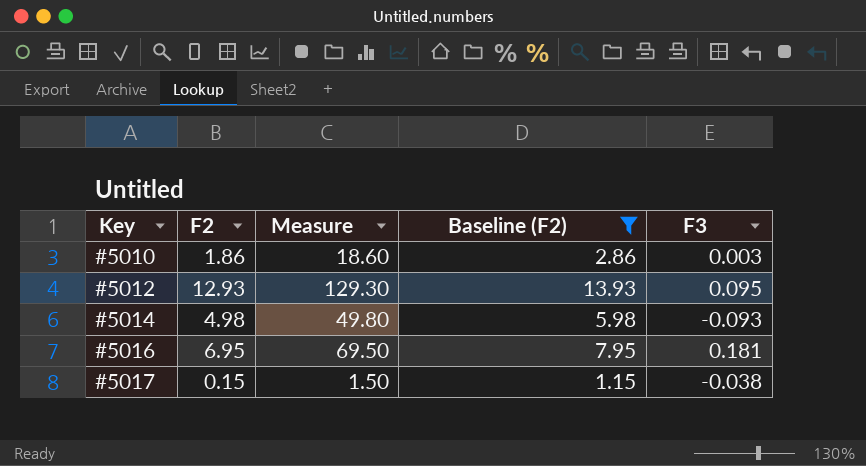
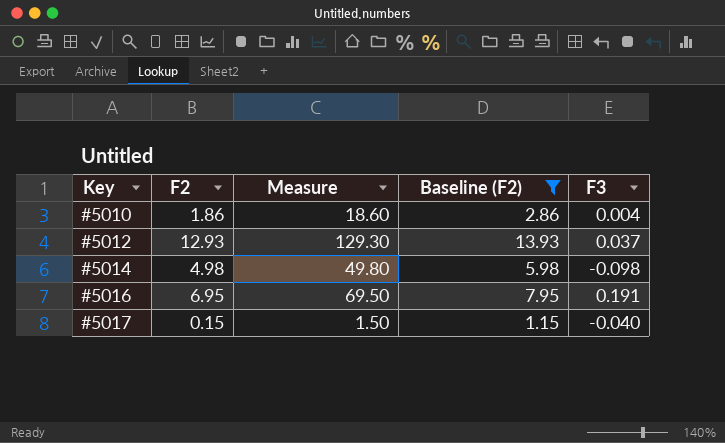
#5010 | F3: 0.003 -> 0.004
#5012 | F3: 0.095 -> 0.037
#5014 | F3: -0.093 -> -0.098
#5016 | F3: 0.181 -> 0.191
#5017 | F3: -0.038 -> -0.040

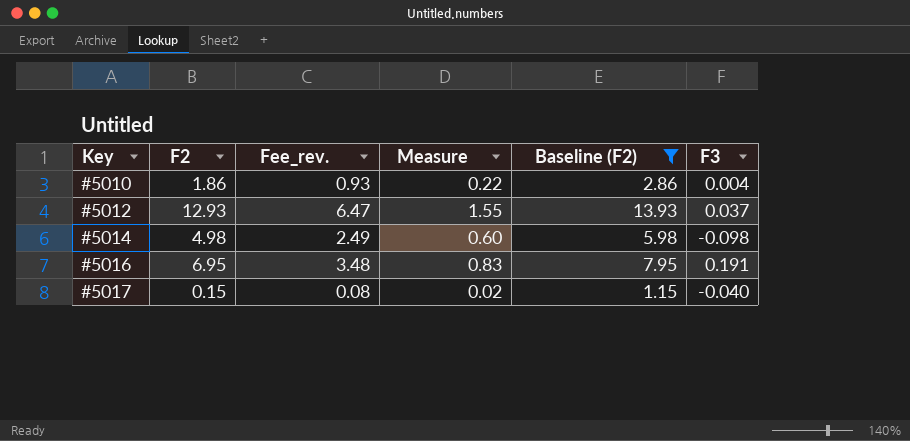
column Fee_rev. | formula: none -> [F2] * 0.5
column Measure | formula: [F2] * 10 -> [F2] * 0.12

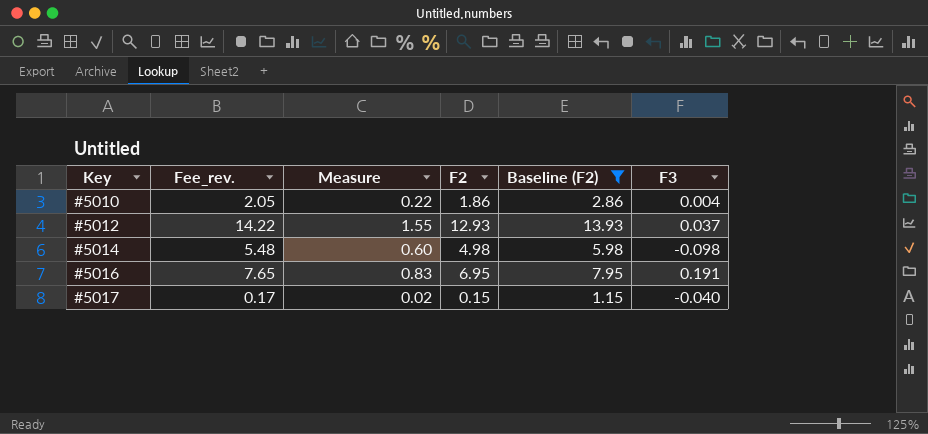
column Fee_rev. | formula: [F2] * 0.5 -> [F2] * 1.1
column F2 | position: 2 -> 4

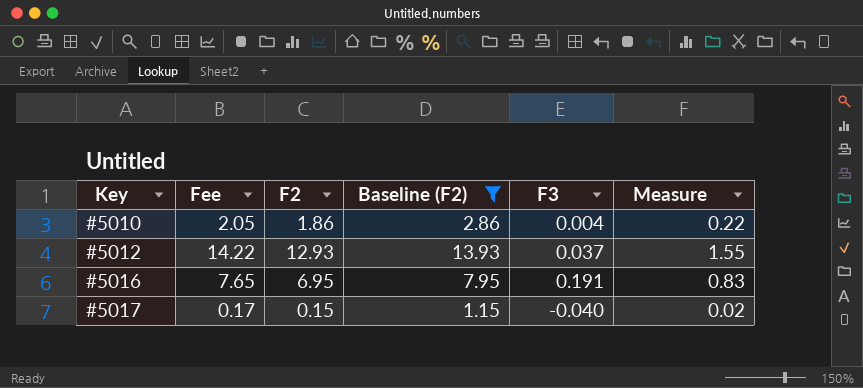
column name: Fee_rev. -> Fee
column Measure | position: 3 -> 6
row #5014: 5.48 | 0.60 | 4.98 | 5.98 | -0.098 -> none

